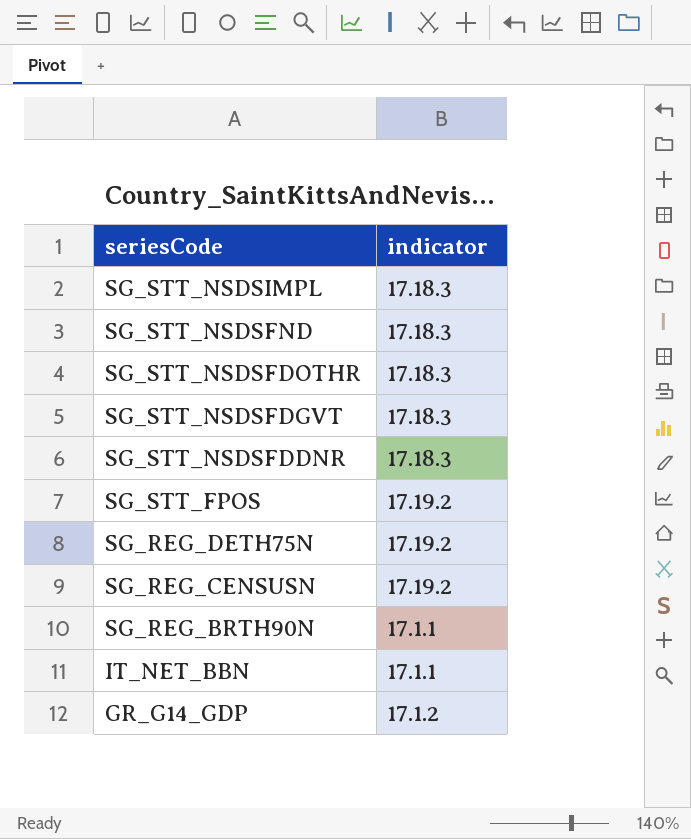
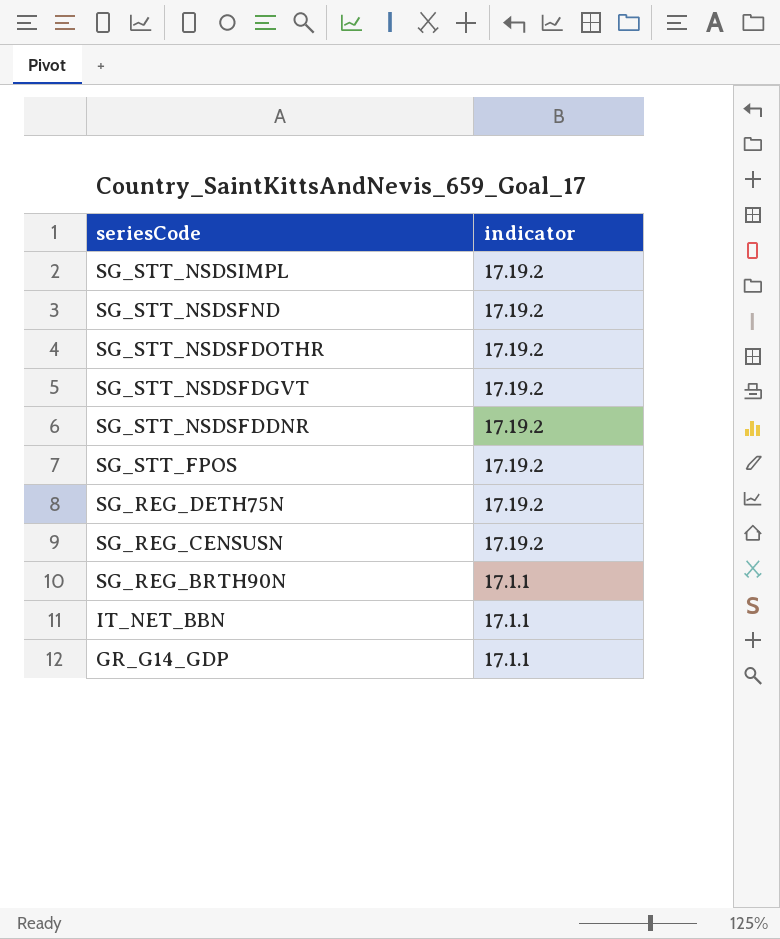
SG_STT_NSDSIMPL | indicator: 17.18.3 -> 17.19.2
SG_STT_NSDSFND | indicator: 17.18.3 -> 17.19.2
SG_STT_NSDSFDOTHR | indicator: 17.18.3 -> 17.19.2
SG_STT_NSDSFDGVT | indicator: 17.18.3 -> 17.19.2
SG_STT_NSDSFDDNR | indicator: 17.18.3 -> 17.19.2
GR_G14_GDP | indicator: 17.1.2 -> 17.1.1

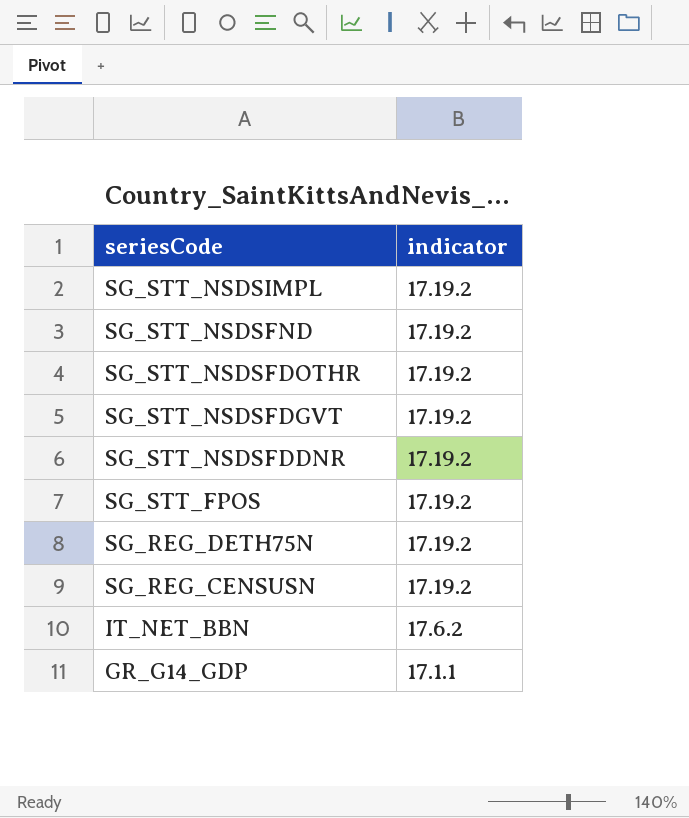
row SG_REG_BRTH90N: 17.1.1 -> none
IT_NET_BBN | indicator: 17.1.1 -> 17.6.2

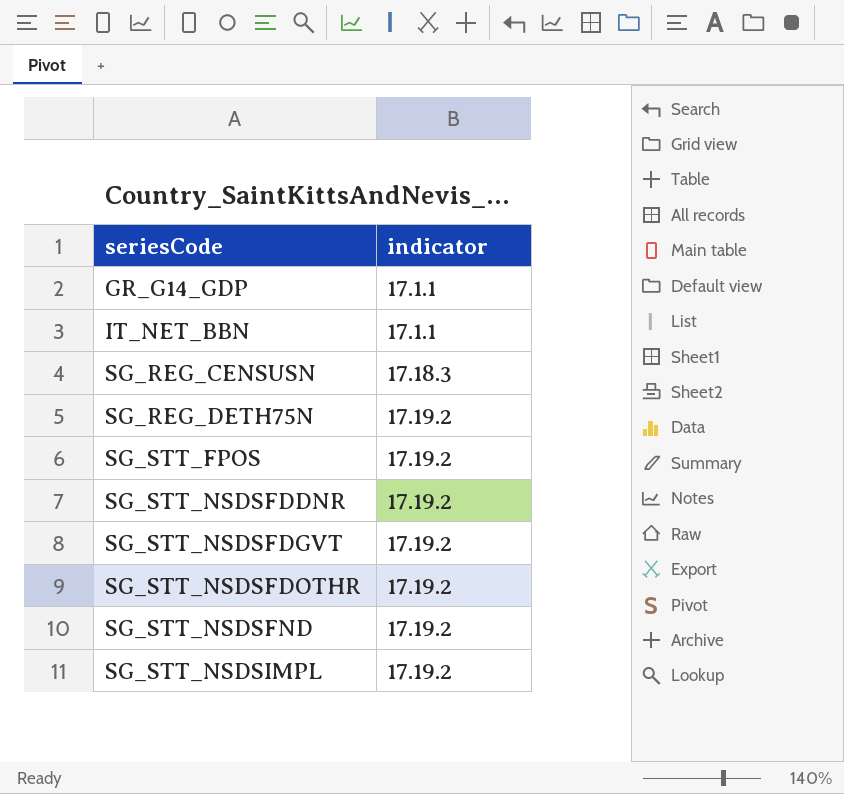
row order: seriesCode descending -> seriesCode ascending
IT_NET_BBN | indicator: 17.6.2 -> 17.1.1
SG_REG_CENSUSN | indicator: 17.19.2 -> 17.18.3

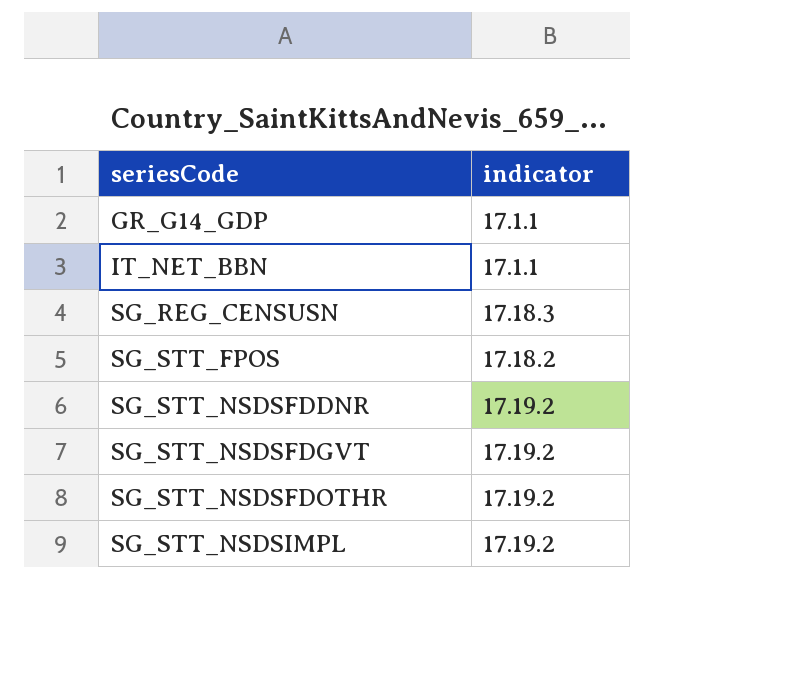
row SG_REG_DETH75N: 17.19.2 -> none
row SG_STT_NSDSFND: 17.19.2 -> none
SG_STT_FPOS | indicator: 17.19.2 -> 17.18.2

